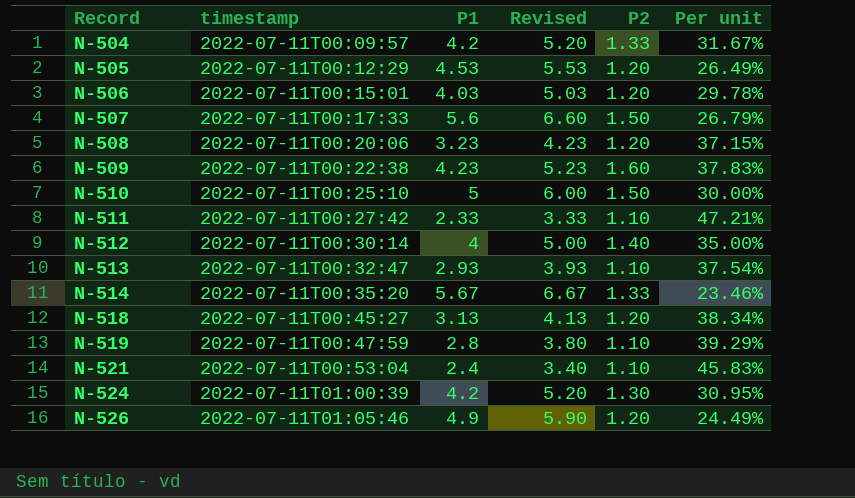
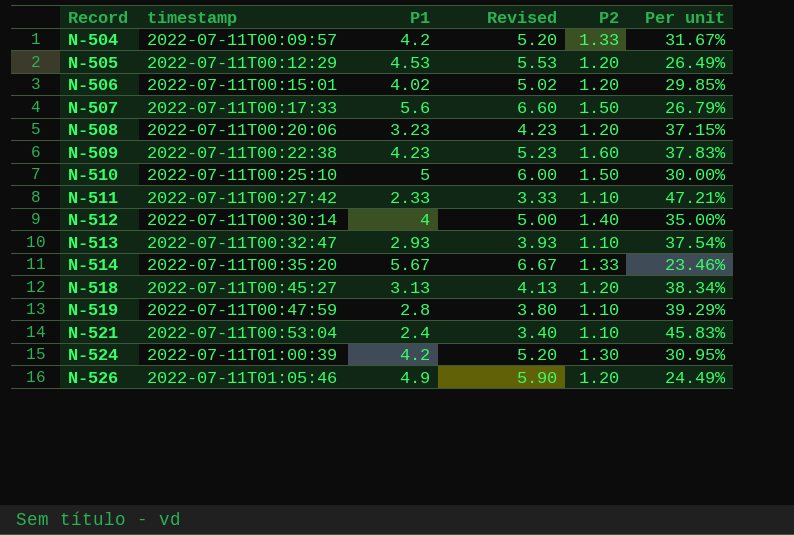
N-506 | P1: 4.03 -> 4.02
N-506 | Revised: 5.03 -> 5.02
N-506 | Per unit: 29.78% -> 29.85%

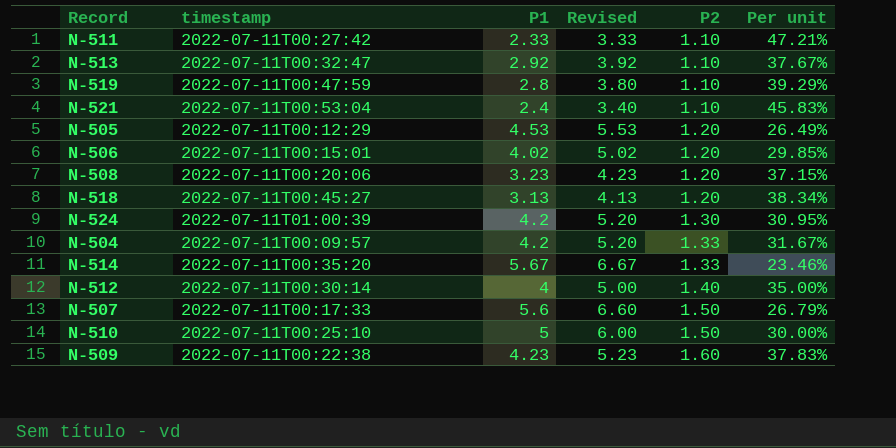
row order: Record ascending -> P2 ascending
row N-526: 2022-07-11T01:05:46 | 4.9 | 5.90 | 1.20 | 24.49% -> none
N-513 | P1: 2.93 -> 2.92
N-513 | Revised: 3.93 -> 3.92
N-513 | Per unit: 37.54% -> 37.67%

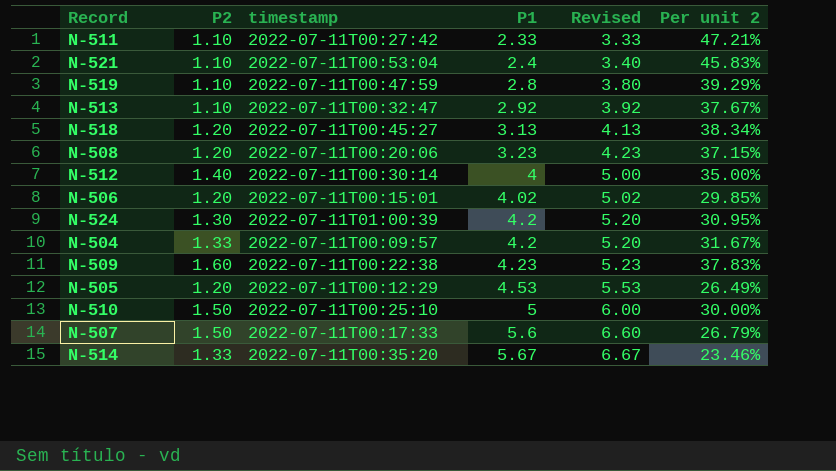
row order: P2 ascending -> P1 ascending
column P2 | position: 5 -> 2
column name: Per unit -> Per unit 2

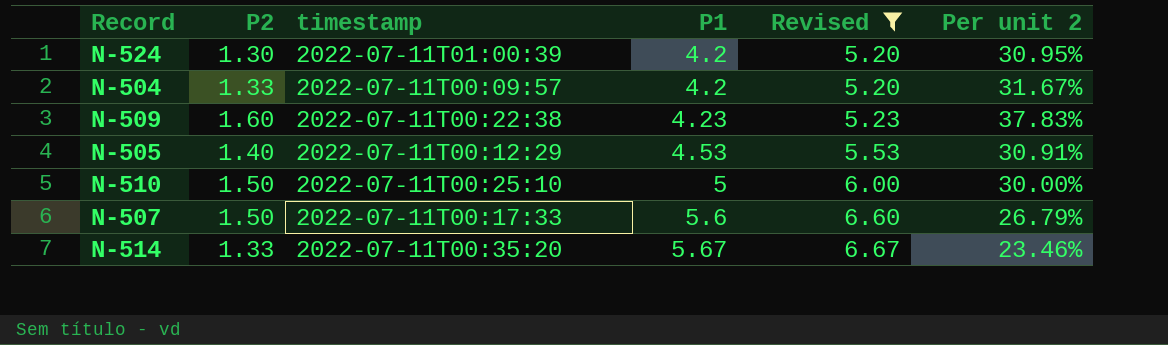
filter: none -> Revised >= 5.20
N-505 | P2: 1.20 -> 1.40
N-505 | Per unit 2: 26.49% -> 30.91%

